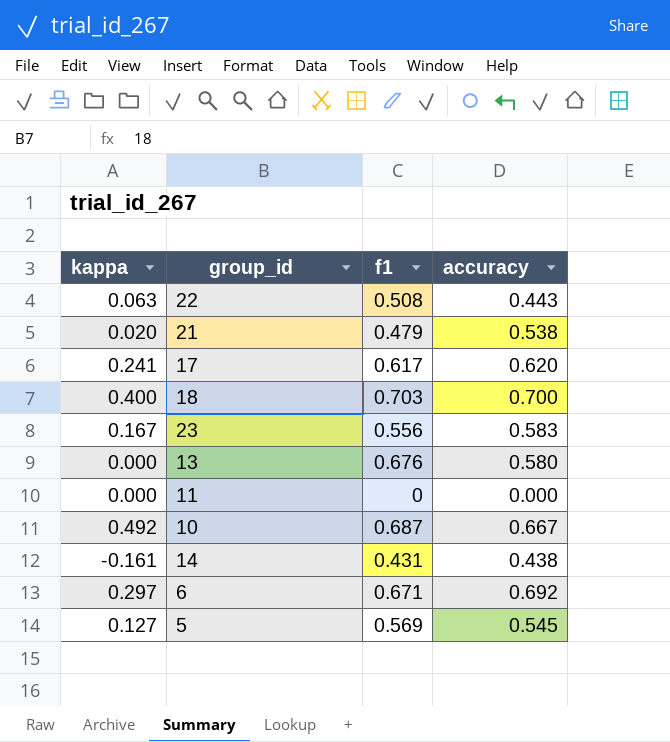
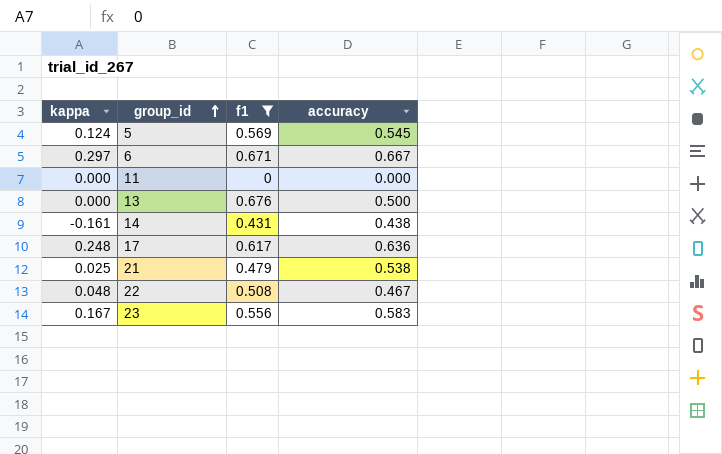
filter: none -> f1 <= 0.676
row order: none -> group_id ascending
5 | kappa: 0.127 -> 0.124
6 | accuracy: 0.692 -> 0.667
13 | accuracy: 0.580 -> 0.500
17 | kappa: 0.241 -> 0.248
17 | accuracy: 0.620 -> 0.636
21 | kappa: 0.020 -> 0.025
22 | kappa: 0.063 -> 0.048
22 | accuracy: 0.443 -> 0.467

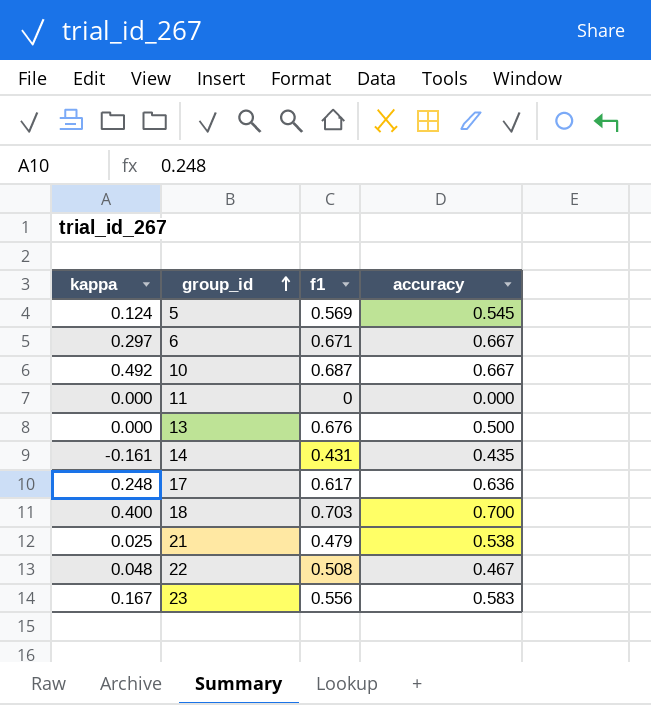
filter: f1 <= 0.676 -> none
14 | accuracy: 0.438 -> 0.435

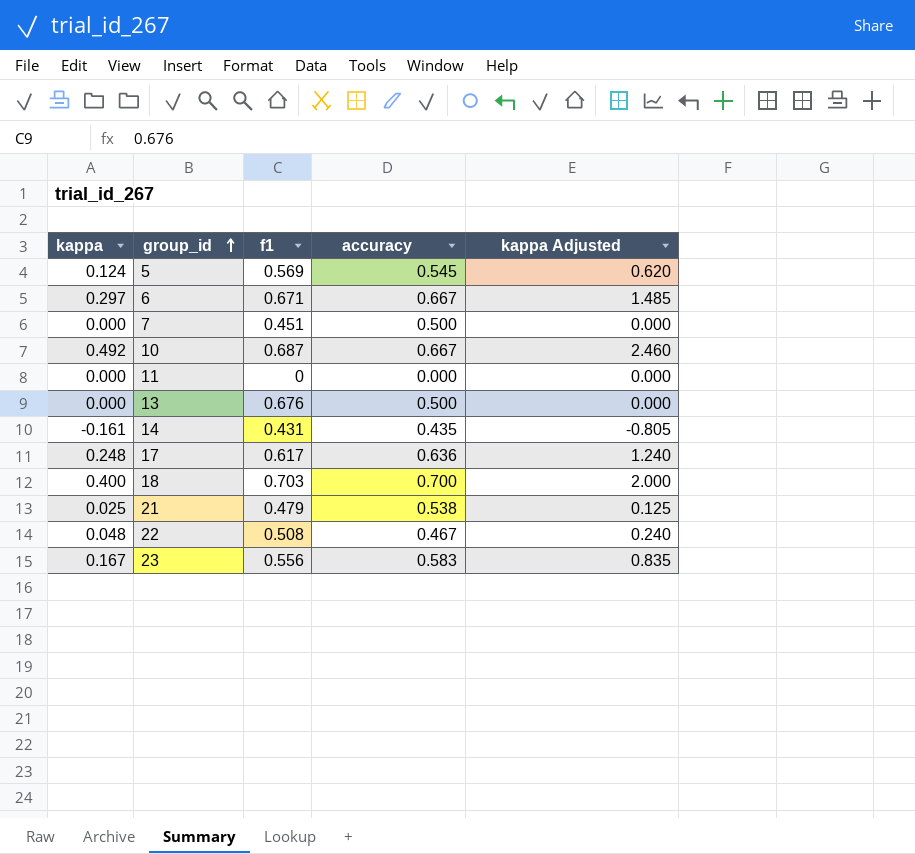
column kappa Adjusted | formula: none -> [kappa] * 5
row 7: none -> 0.000 | 0.451 | 0.500 | 0.000

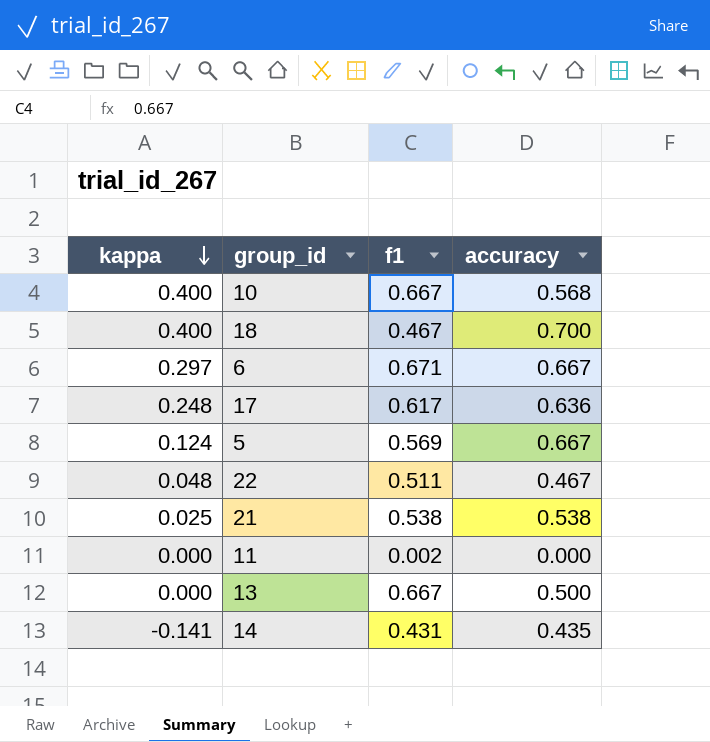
row order: group_id ascending -> kappa descending
column kappa Adjusted | formula: [kappa] * 5 -> none
row 7: 0.000 | 0.451 | 0.500 | 0.000 -> none
row 23: 0.167 | 0.556 | 0.583 | 0.835 -> none
10 | kappa: 0.492 -> 0.400
10 | f1: 0.687 -> 0.667
10 | accuracy: 0.667 -> 0.568
18 | f1: 0.703 -> 0.467
5 | accuracy: 0.545 -> 0.667
22 | f1: 0.508 -> 0.511
21 | f1: 0.479 -> 0.538
11 | f1: 0 -> 0.002
13 | f1: 0.676 -> 0.667
14 | kappa: -0.161 -> -0.141

